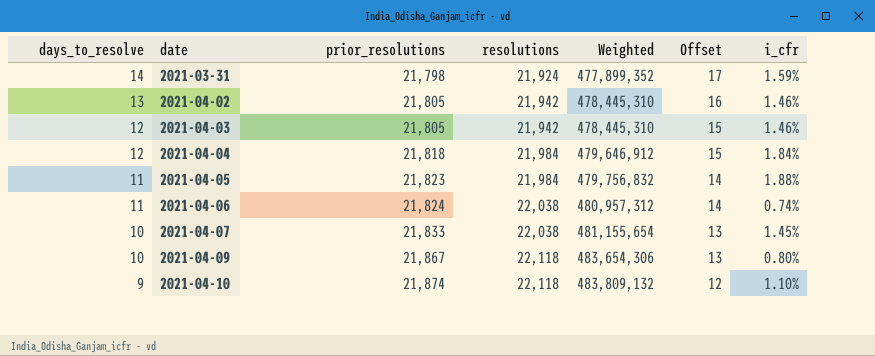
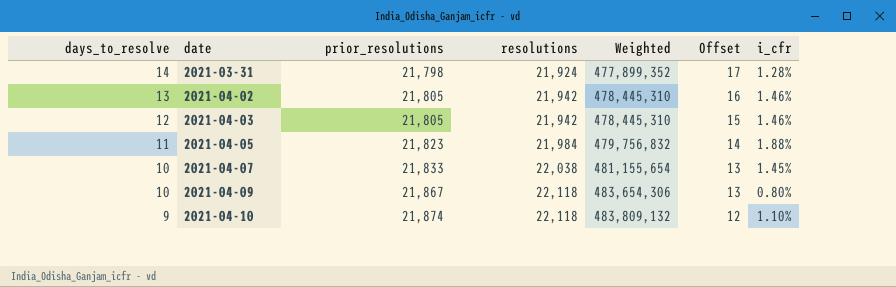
row 2021-04-04: 12 | 21,818 | 21,984 | 479,646,912 | 15 | 1.84% -> none
row 2021-04-06: 11 | 21,824 | 22,038 | 480,957,312 | 14 | 0.74% -> none
2021-03-31 | i_cfr: 1.59% -> 1.28%

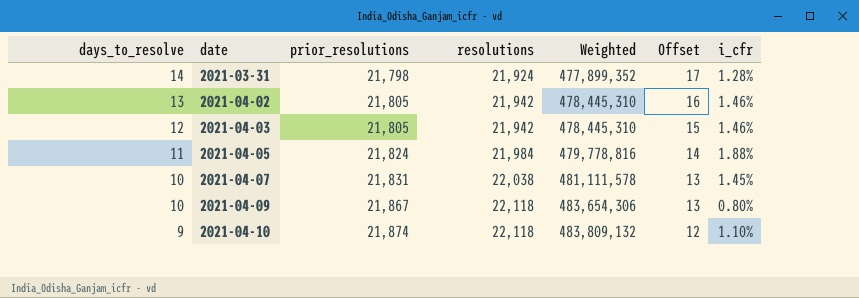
2021-04-05 | prior_resolutions: 21,823 -> 21,824
2021-04-05 | Weighted: 479,756,832 -> 479,778,816
2021-04-07 | prior_resolutions: 21,833 -> 21,831
2021-04-07 | Weighted: 481,155,654 -> 481,111,578

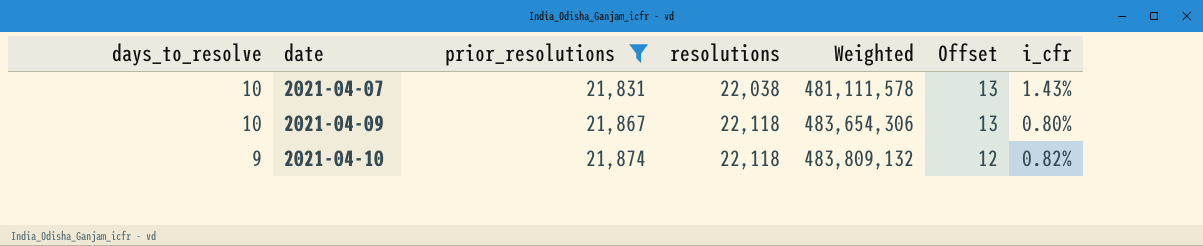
filter: none -> prior_resolutions >= 21,831
2021-04-07 | i_cfr: 1.45% -> 1.43%
2021-04-10 | i_cfr: 1.10% -> 0.82%

